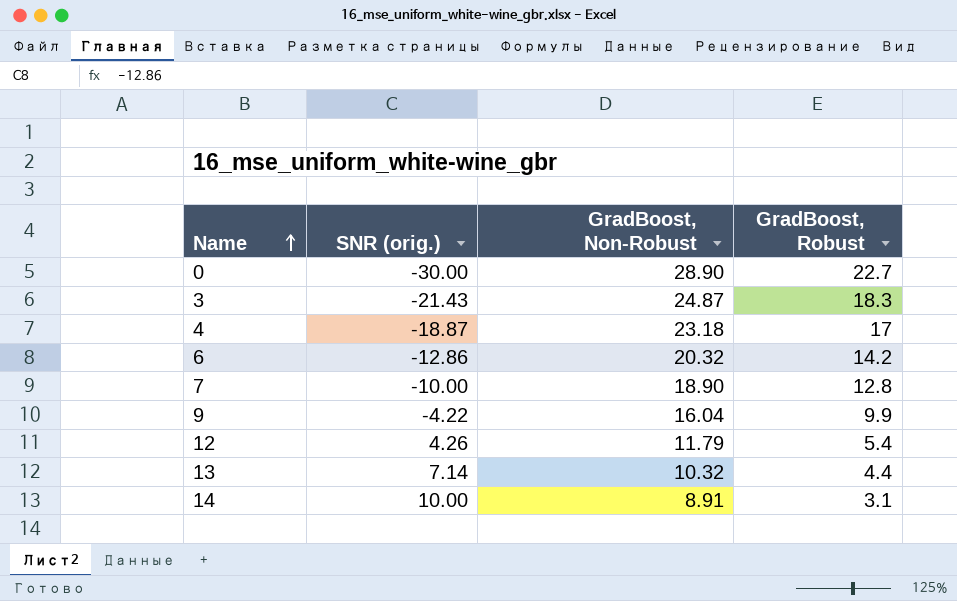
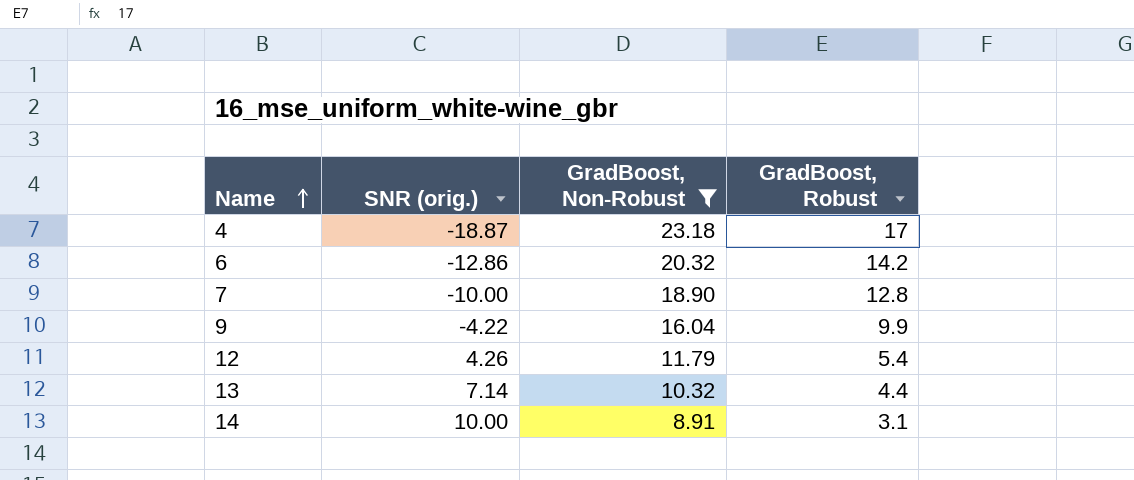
filter: none -> GradBoost, Non-Robust <= 23.18

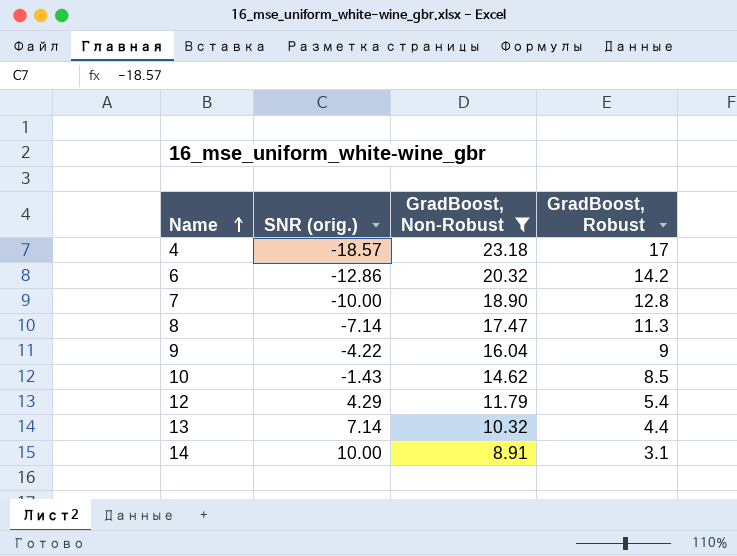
4 | SNR (orig.): -18.87 -> -18.57
row 8: none -> -7.14 | 17.47 | 11.3
9 | GradBoost, Robust: 9.9 -> 9
row 10: none -> -1.43 | 14.62 | 8.5
12 | SNR (orig.): 4.26 -> 4.29

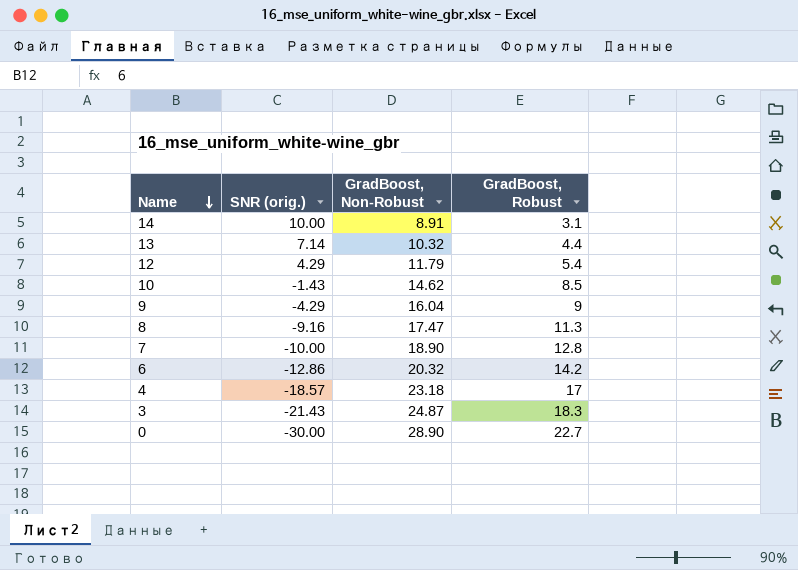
filter: GradBoost, Non-Robust <= 23.18 -> none
row order: Name ascending -> Name descending
9 | SNR (orig.): -4.22 -> -4.29
8 | SNR (orig.): -7.14 -> -9.16

